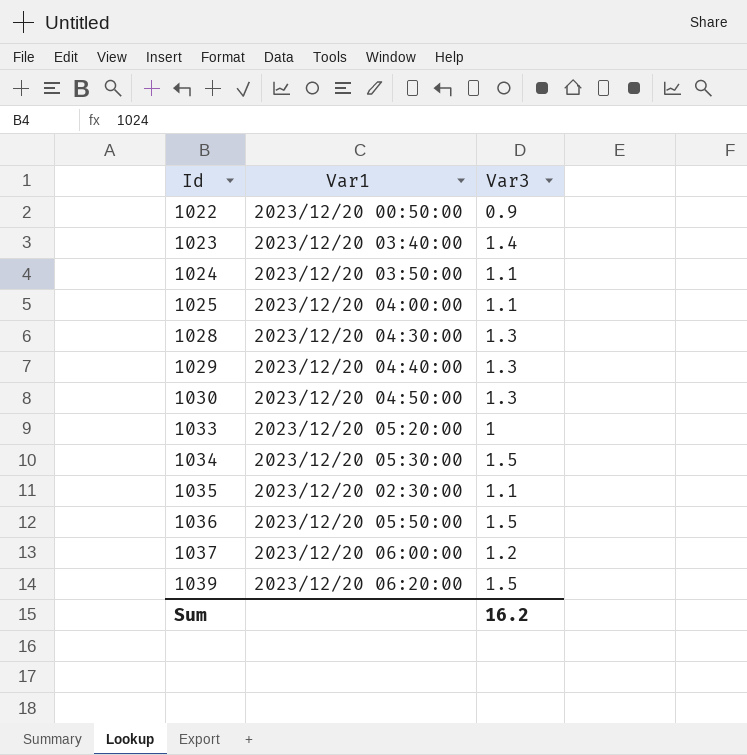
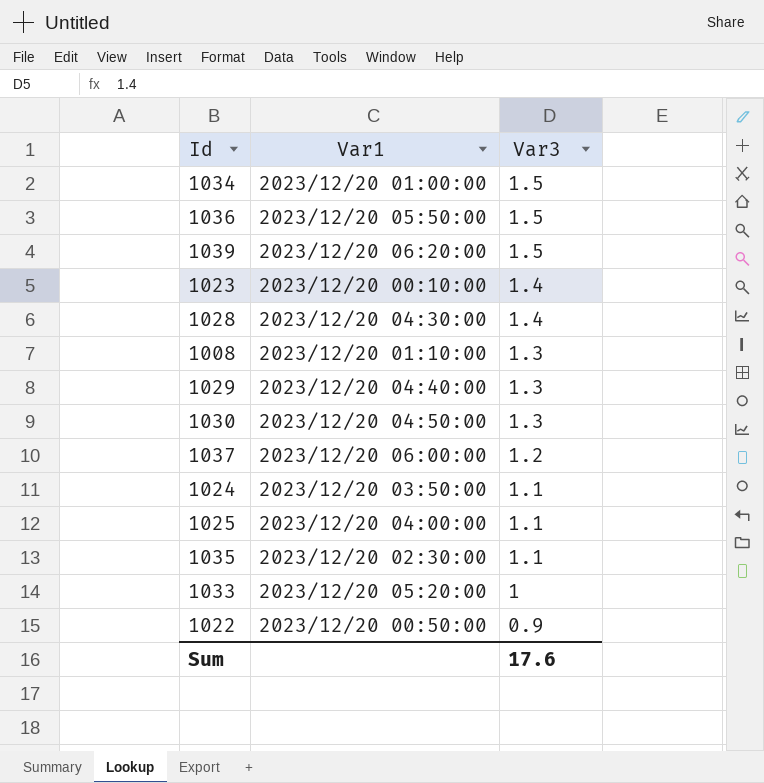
row order: Id ascending -> Var3 descending
1034 | Var1: 2023/12/20 05:30:00 -> 2023/12/20 01:00:00
1023 | Var1: 2023/12/20 03:40:00 -> 2023/12/20 00:10:00
1028 | Var3: 1.3 -> 1.4
row 1008: none -> 2023/12/20 01:10:00 | 1.3
Sum | Var3: 16.2 -> 17.6

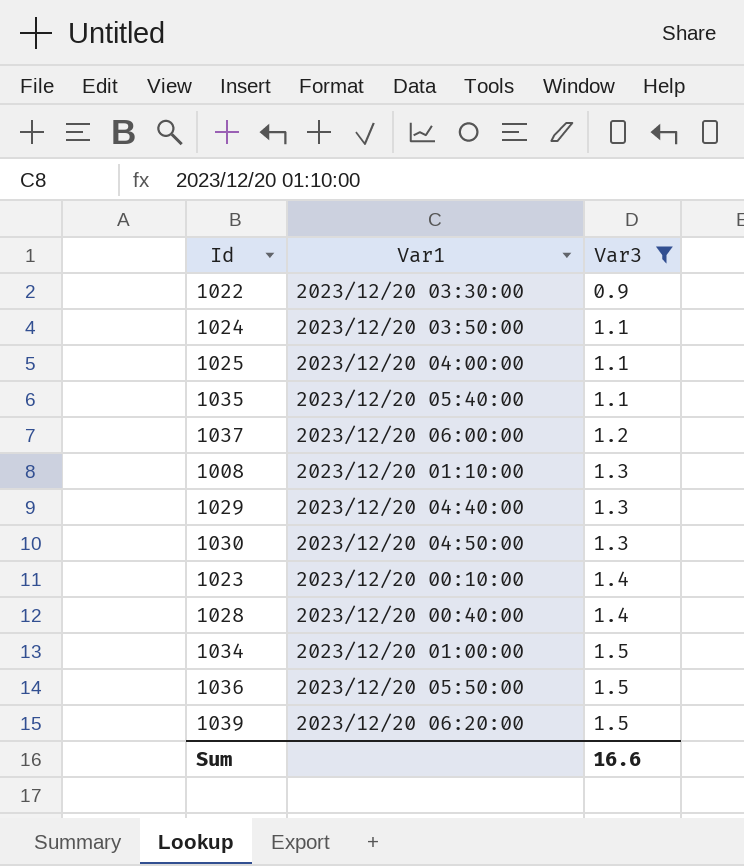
filter: none -> Var3 != 1
row order: Var3 descending -> Var3 ascending
1022 | Var1: 2023/12/20 00:50:00 -> 2023/12/20 03:30:00
1035 | Var1: 2023/12/20 02:30:00 -> 2023/12/20 05:40:00
1028 | Var1: 2023/12/20 04:30:00 -> 2023/12/20 00:40:00
Sum | Var3: 17.6 -> 16.6

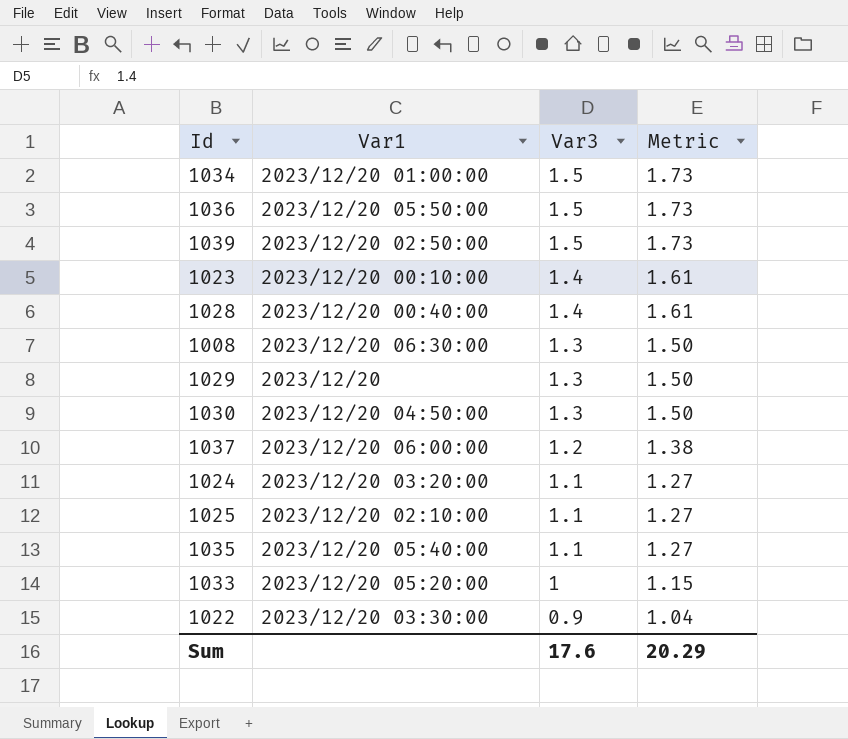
filter: Var3 != 1 -> none
row order: Var3 ascending -> Var3 descending
column Metric | formula: none -> [Var3] * 1.15
1039 | Var1: 2023/12/20 06:20:00 -> 2023/12/20 02:50:00
1008 | Var1: 2023/12/20 01:10:00 -> 2023/12/20 06:30:00
1029 | Var1: 2023/12/20 04:40:00 -> 2023/12/20
1024 | Var1: 2023/12/20 03:50:00 -> 2023/12/20 03:20:00
1025 | Var1: 2023/12/20 04:00:00 -> 2023/12/20 02:10:00
Sum | Var3: 16.6 -> 17.6

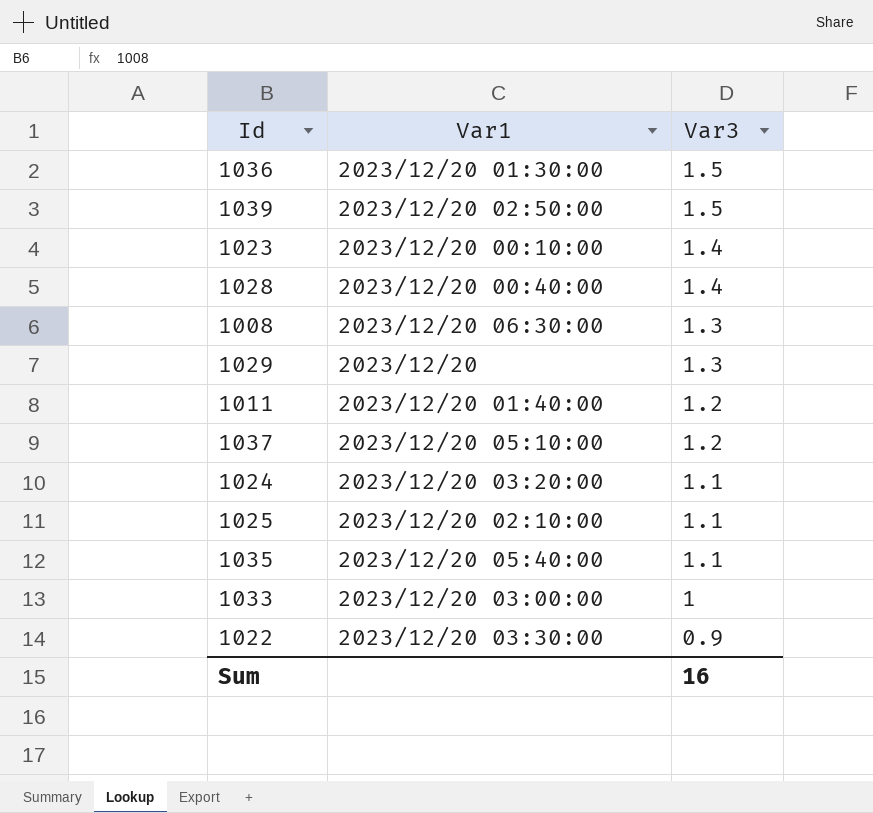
column Metric | formula: [Var3] * 1.15 -> none
row 1034: 2023/12/20 01:00:00 | 1.5 | 1.73 -> none
row 1030: 2023/12/20 04:50:00 | 1.3 | 1.50 -> none
1036 | Var1: 2023/12/20 05:50:00 -> 2023/12/20 01:30:00
row 1011: none -> 2023/12/20 01:40:00 | 1.2
1037 | Var1: 2023/12/20 06:00:00 -> 2023/12/20 05:10:00
1033 | Var1: 2023/12/20 05:20:00 -> 2023/12/20 03:00:00
Sum | Var3: 17.6 -> 16

